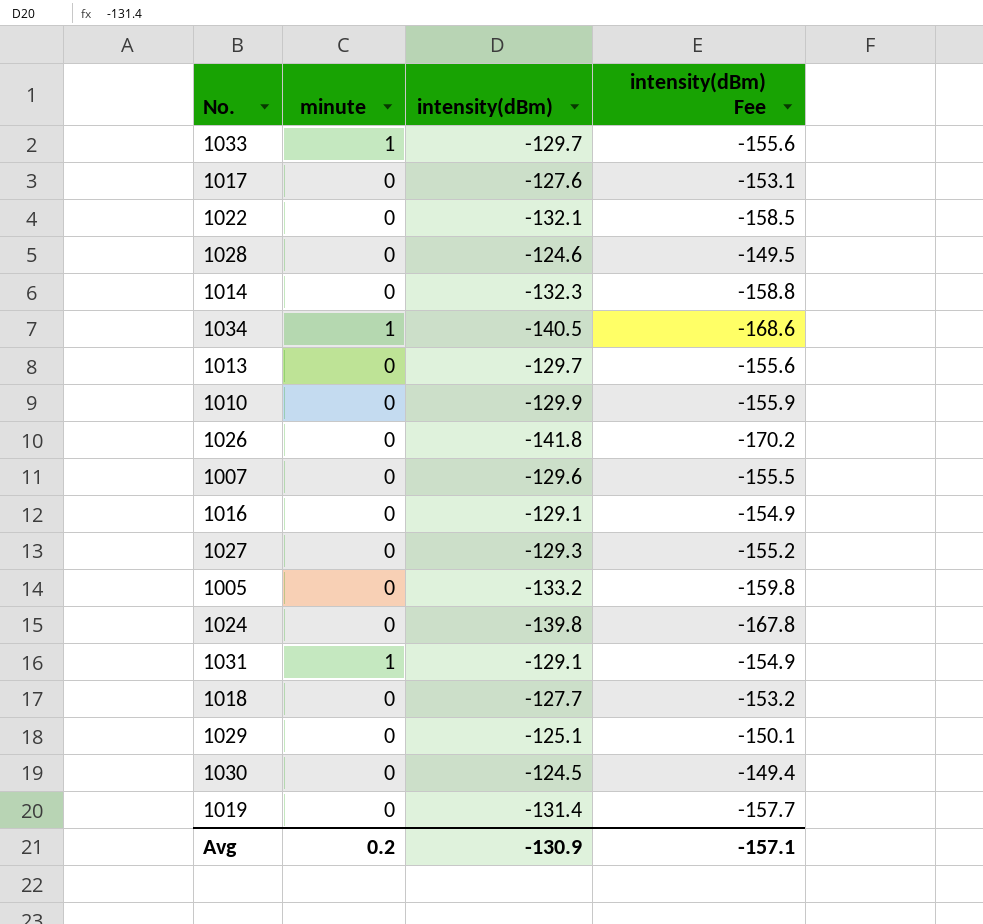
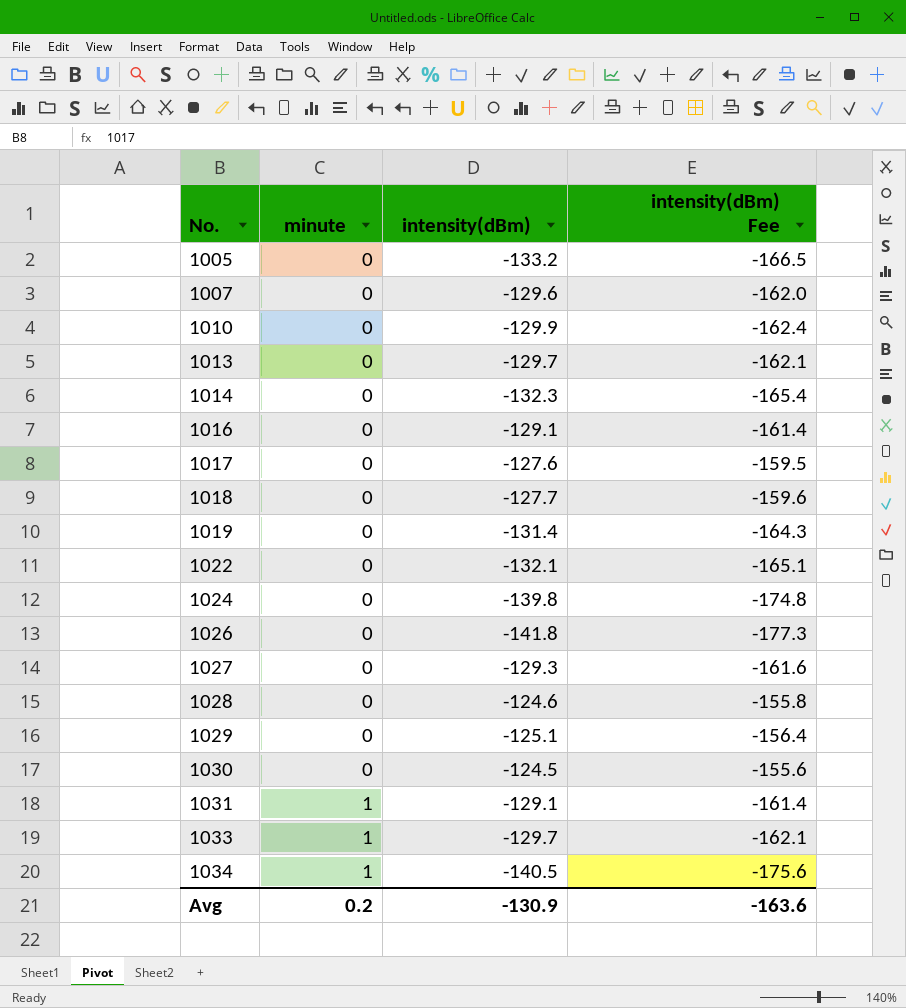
row order: none -> No. ascending
column intensity(dBm) Fee | formula: [intensity(dBm)] * 1.2 -> [intensity(dBm)] * 1.25
Avg | intensity(dBm) Fee: -157.1 -> -163.6

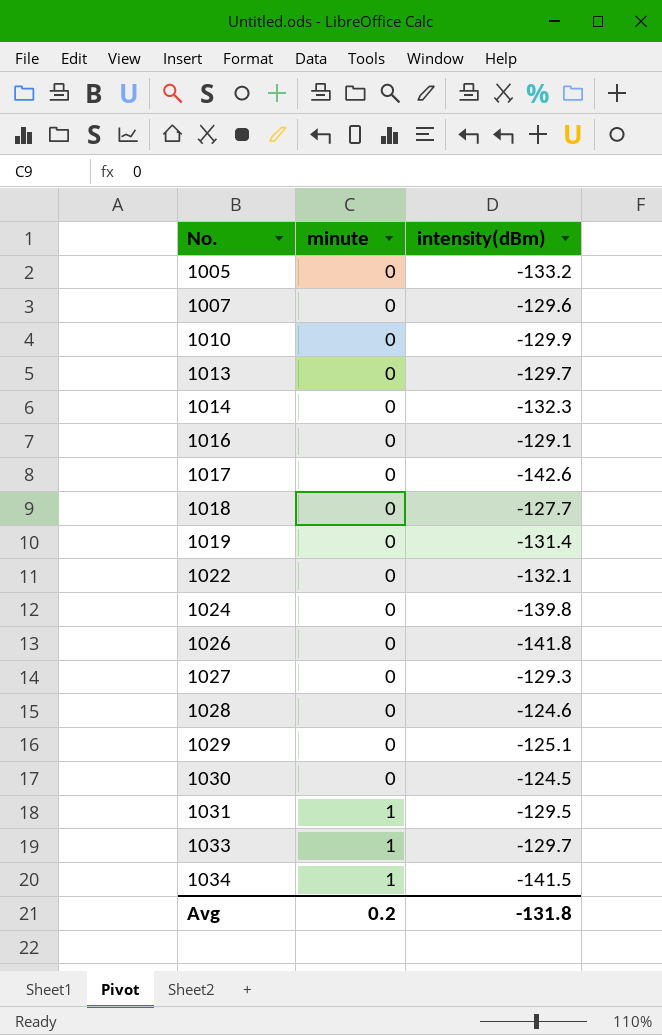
column intensity(dBm) Fee | formula: [intensity(dBm)] * 1.25 -> none
1017 | intensity(dBm): -127.6 -> -142.6
1031 | intensity(dBm): -129.1 -> -129.5
1034 | intensity(dBm): -140.5 -> -141.5
Avg | intensity(dBm): -130.9 -> -131.8

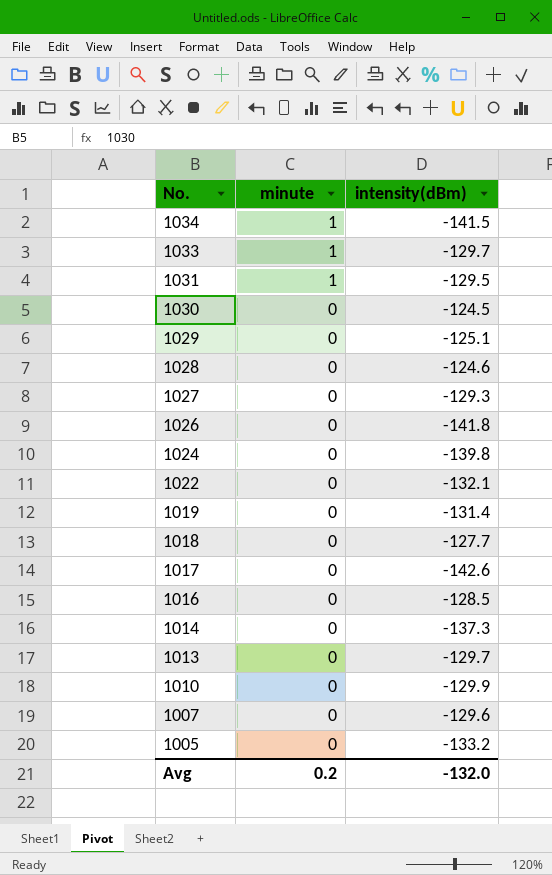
row order: No. ascending -> No. descending
1016 | intensity(dBm): -129.1 -> -128.5
1014 | intensity(dBm): -132.3 -> -137.3
Avg | intensity(dBm): -131.8 -> -132.0

